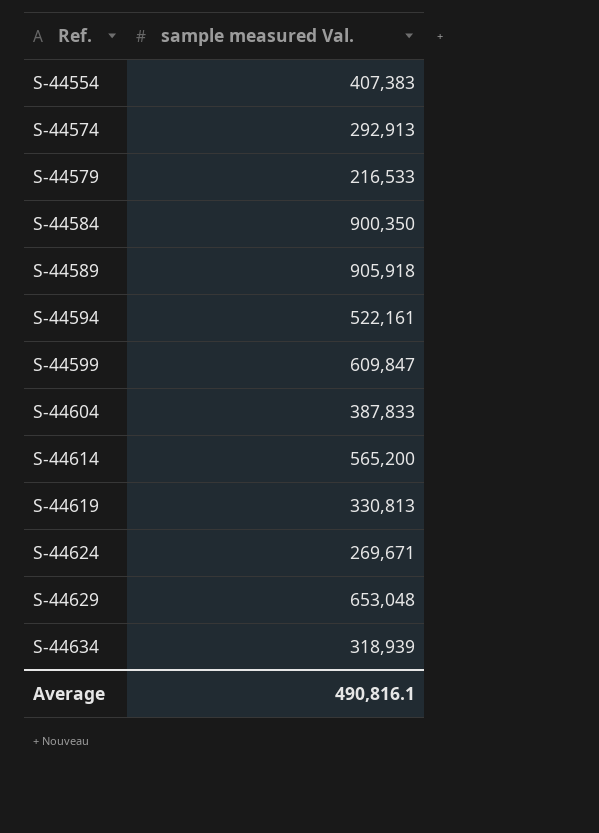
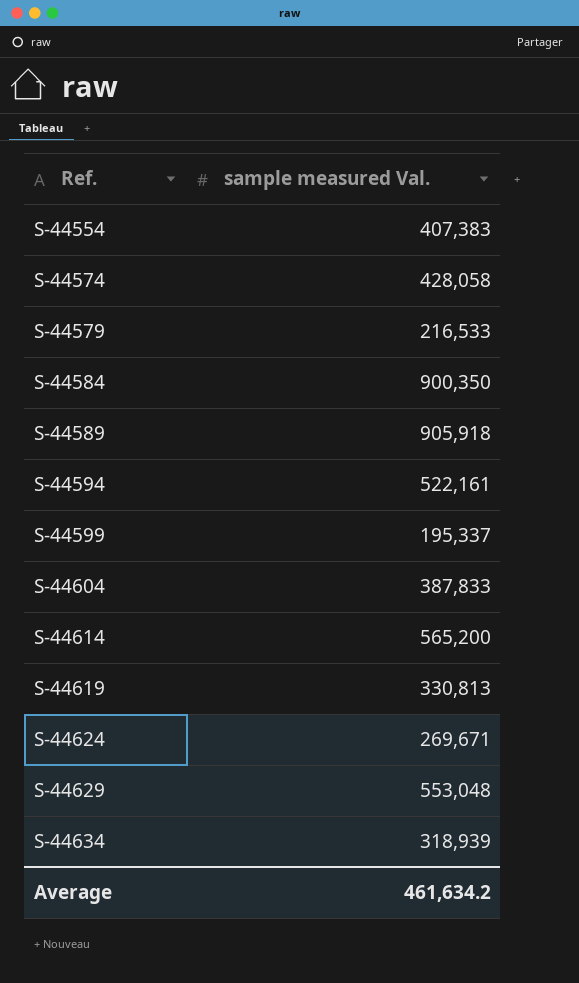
S-44574 | sample measured Val.: 292,913 -> 428,058
S-44599 | sample measured Val.: 609,847 -> 195,337
S-44629 | sample measured Val.: 653,048 -> 553,048
Average | sample measured Val.: 490,816.1 -> 461,634.2

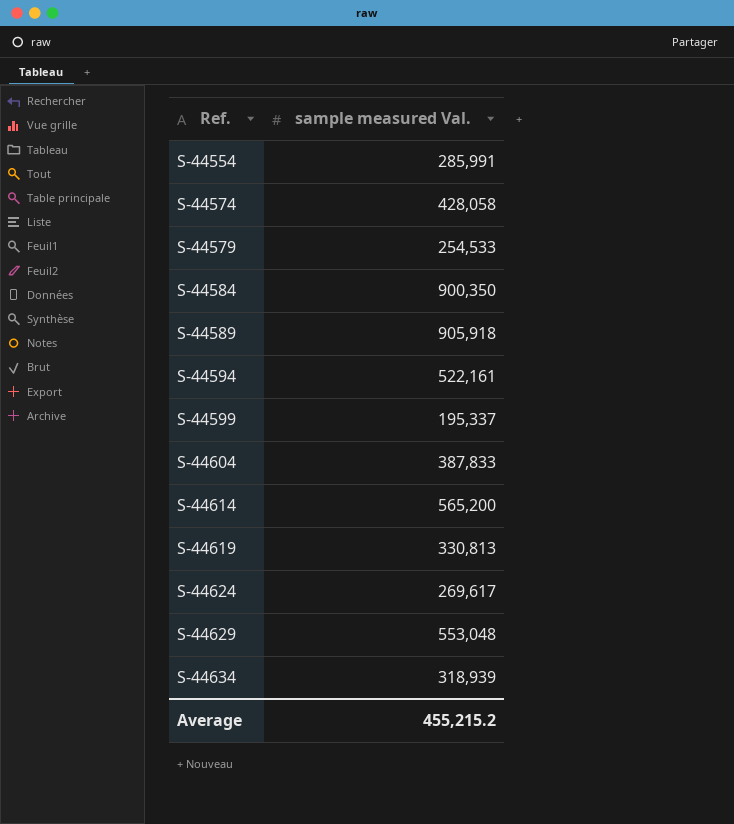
S-44554 | sample measured Val.: 407,383 -> 285,991
S-44579 | sample measured Val.: 216,533 -> 254,533
S-44624 | sample measured Val.: 269,671 -> 269,617
Average | sample measured Val.: 461,634.2 -> 455,215.2

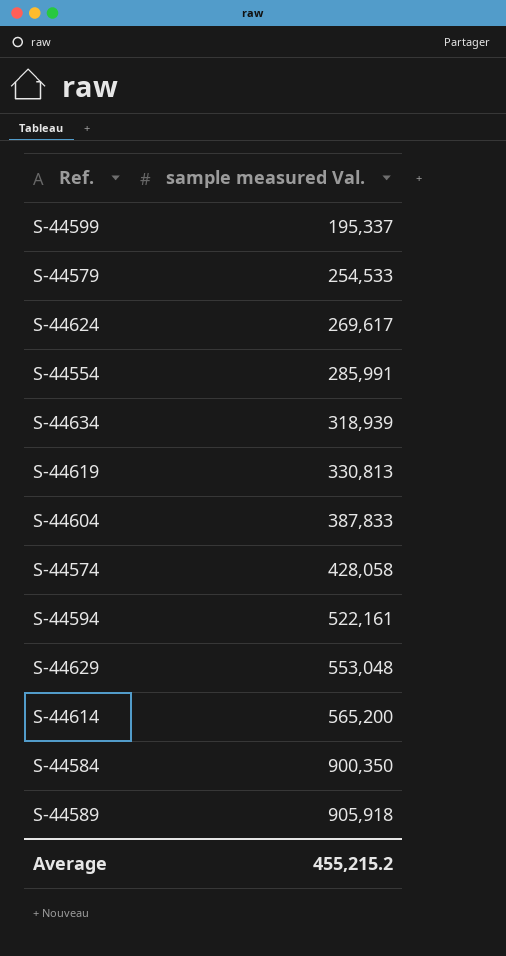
row order: Ref. ascending -> sample measured Val. ascending

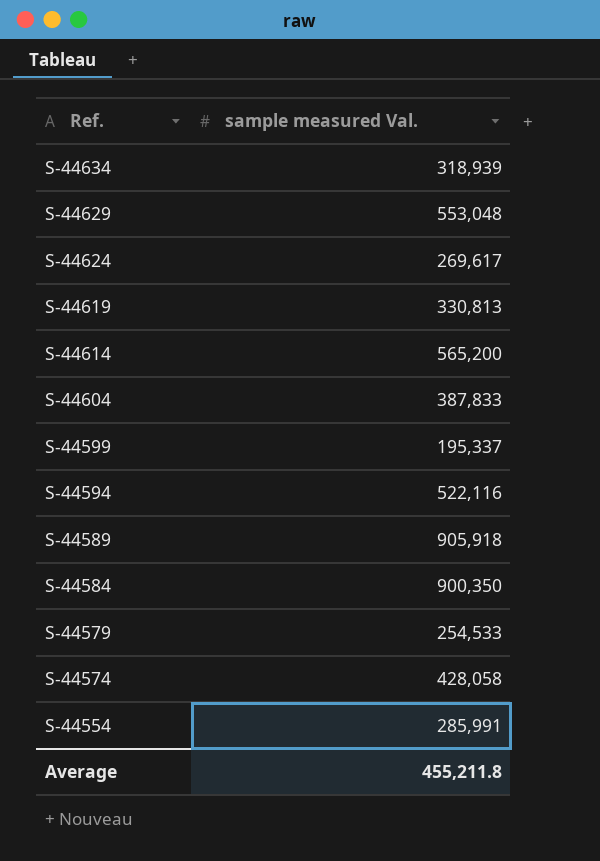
row order: sample measured Val. ascending -> Ref. descending
S-44594 | sample measured Val.: 522,161 -> 522,116
Average | sample measured Val.: 455,215.2 -> 455,211.8

